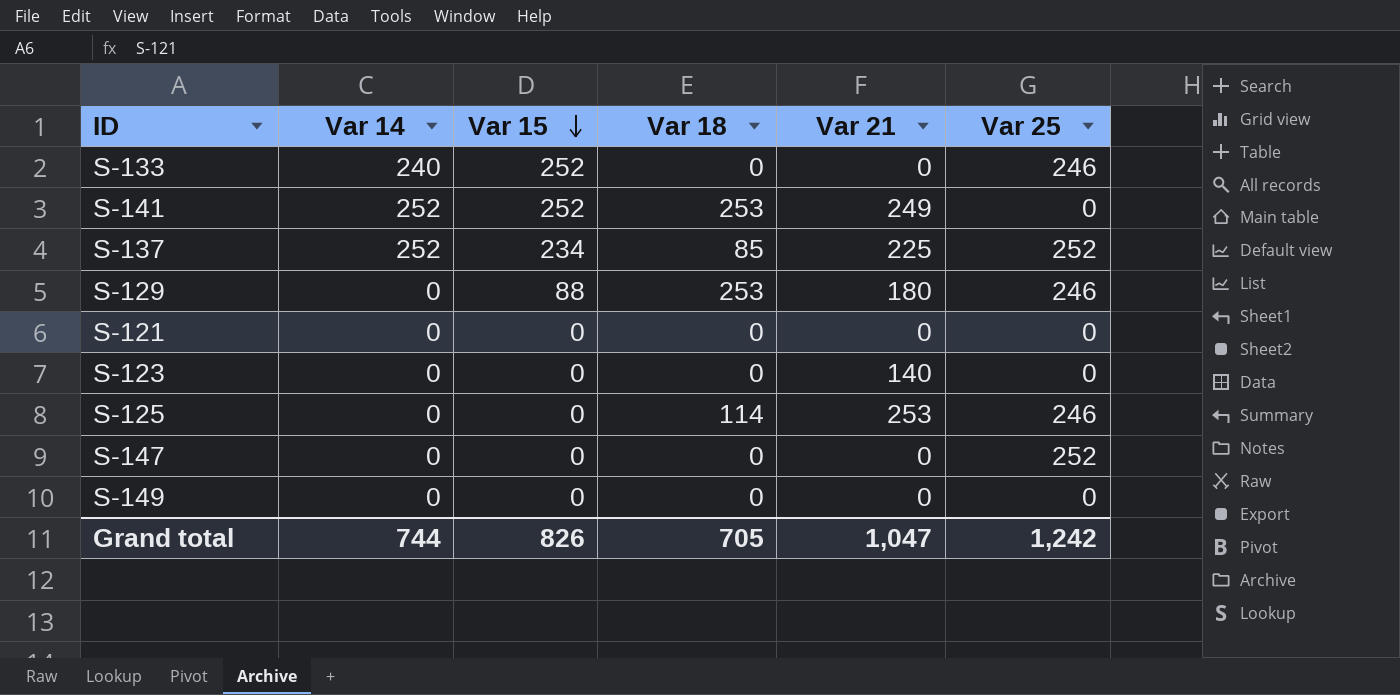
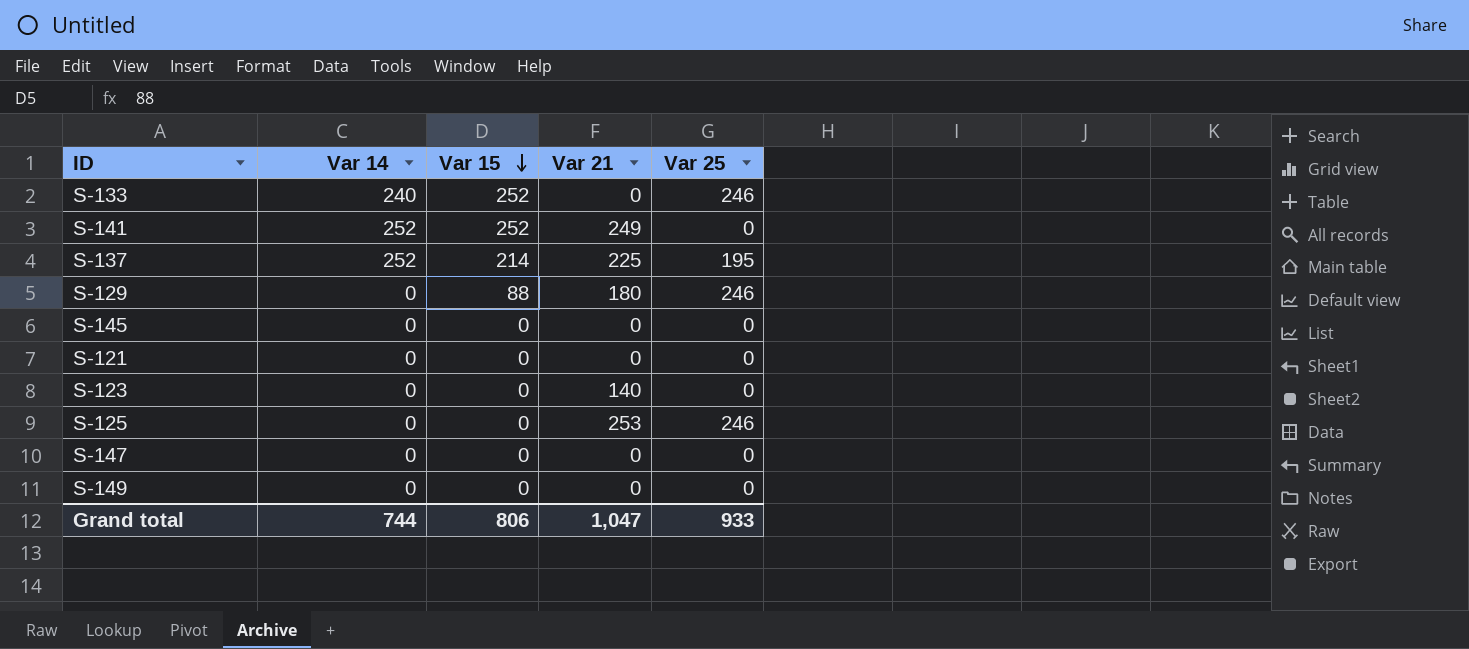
column Var 18 | position: 4 -> none
S-137 | Var 15: 234 -> 214
S-137 | Var 25: 252 -> 195
row S-145: none -> 0 | 0 | 0 | 0
S-147 | Var 25: 252 -> 0
Grand total | Var 15: 826 -> 806
Grand total | Var 25: 1,242 -> 933

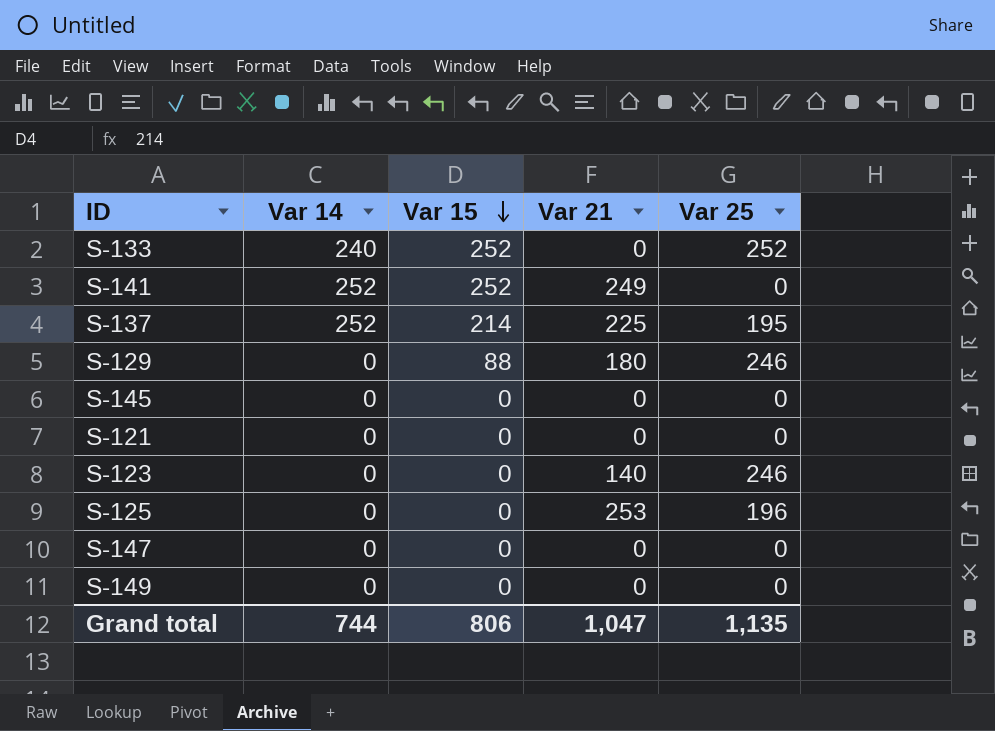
S-133 | Var 25: 246 -> 252
S-123 | Var 25: 0 -> 246
S-125 | Var 25: 246 -> 196
Grand total | Var 25: 933 -> 1,135

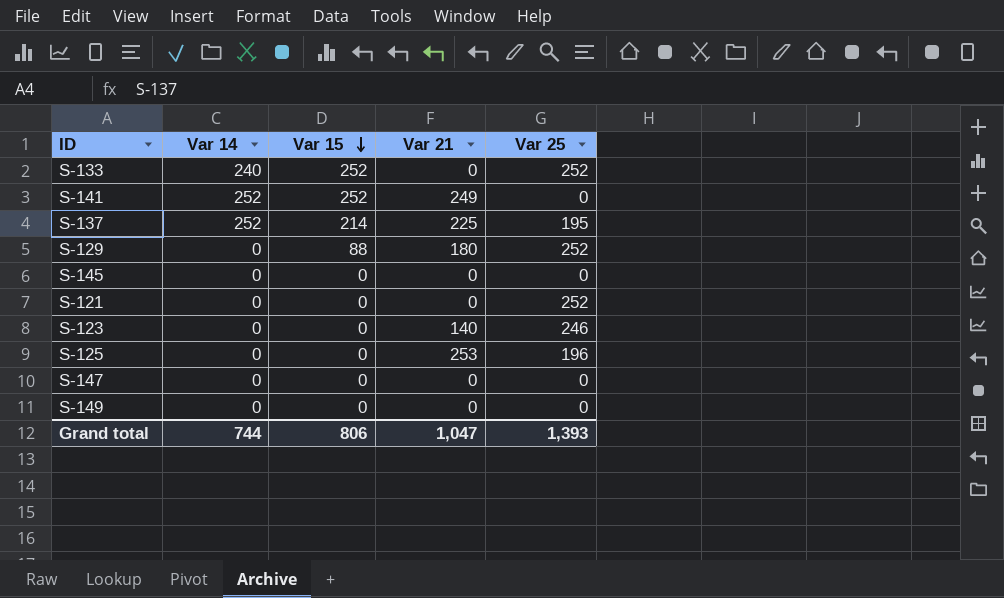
S-129 | Var 25: 246 -> 252
S-121 | Var 25: 0 -> 252
Grand total | Var 25: 1,135 -> 1,393

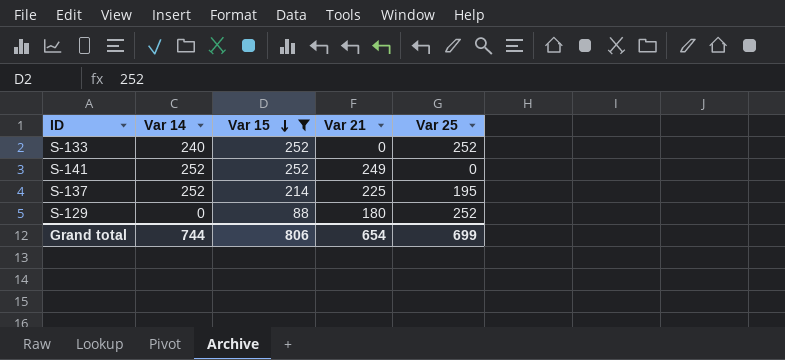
filter: none -> Var 15 != 0
Grand total | Var 21: 1,047 -> 654
Grand total | Var 25: 1,393 -> 699

